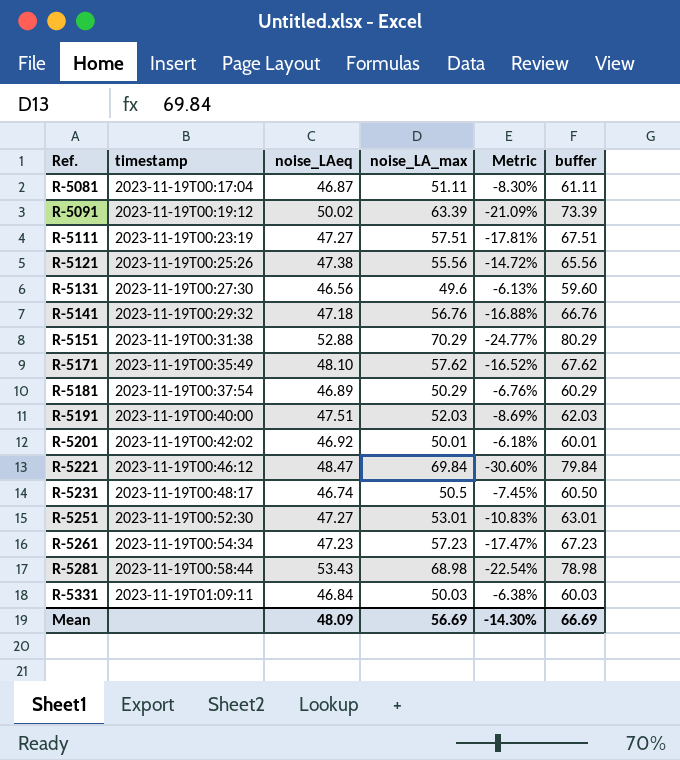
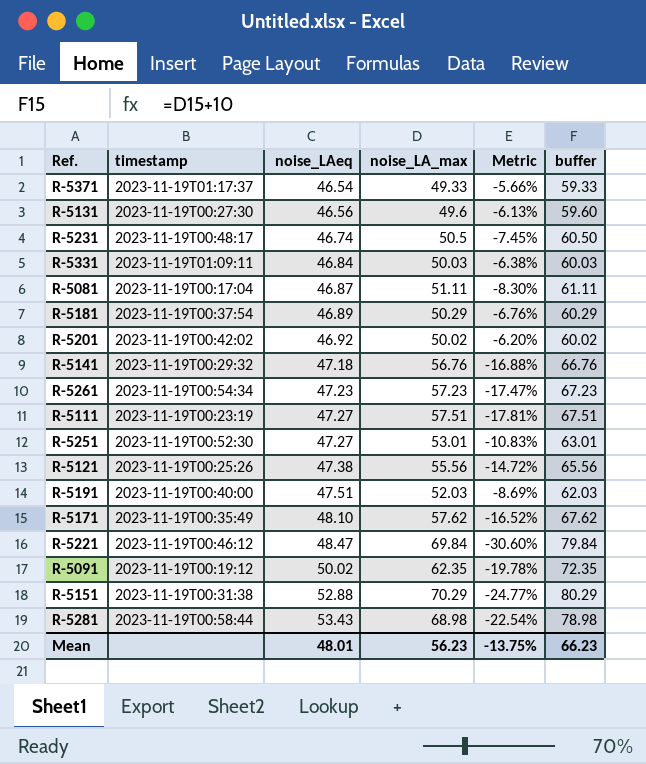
row order: Ref. ascending -> noise_LAeq ascending
row R-5371: none -> 2023-11-19T01:17:37 | 46.54 | 49.33 | -5.66% | 59.33
R-5201 | noise_LA_max: 50.01 -> 50.02
R-5201 | Metric: -6.18% -> -6.20%
R-5201 | buffer: 60.01 -> 60.02
R-5091 | noise_LA_max: 63.39 -> 62.35
R-5091 | Metric: -21.09% -> -19.78%
R-5091 | buffer: 73.39 -> 72.35
Mean | noise_LAeq: 48.09 -> 48.01
Mean | noise_LA_max: 56.69 -> 56.23
Mean | Metric: -14.30% -> -13.75%
Mean | buffer: 66.69 -> 66.23

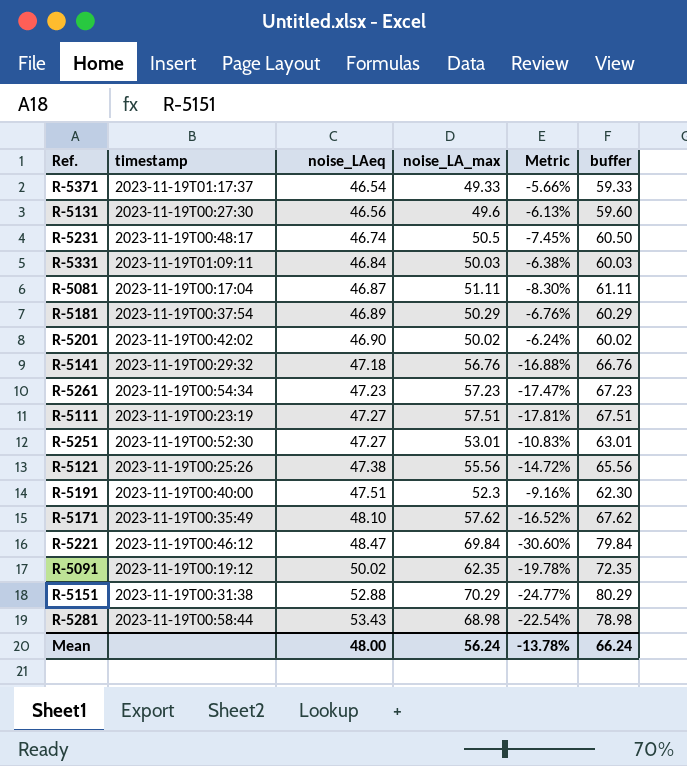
R-5201 | noise_LAeq: 46.92 -> 46.90
R-5201 | Metric: -6.20% -> -6.24%
R-5191 | noise_LA_max: 52.03 -> 52.3
R-5191 | Metric: -8.69% -> -9.16%
R-5191 | buffer: 62.03 -> 62.30
Mean | noise_LAeq: 48.01 -> 48.00
Mean | noise_LA_max: 56.23 -> 56.24
Mean | Metric: -13.75% -> -13.78%
Mean | buffer: 66.23 -> 66.24

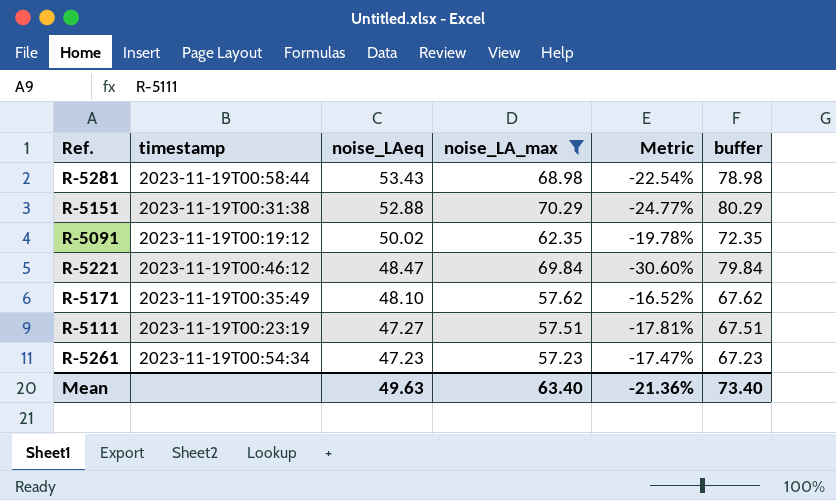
filter: none -> noise_LA_max >= 57.23
row order: noise_LAeq ascending -> noise_LAeq descending
Mean | noise_LAeq: 48.00 -> 49.63
Mean | noise_LA_max: 56.24 -> 63.40
Mean | Metric: -13.78% -> -21.36%
Mean | buffer: 66.24 -> 73.40

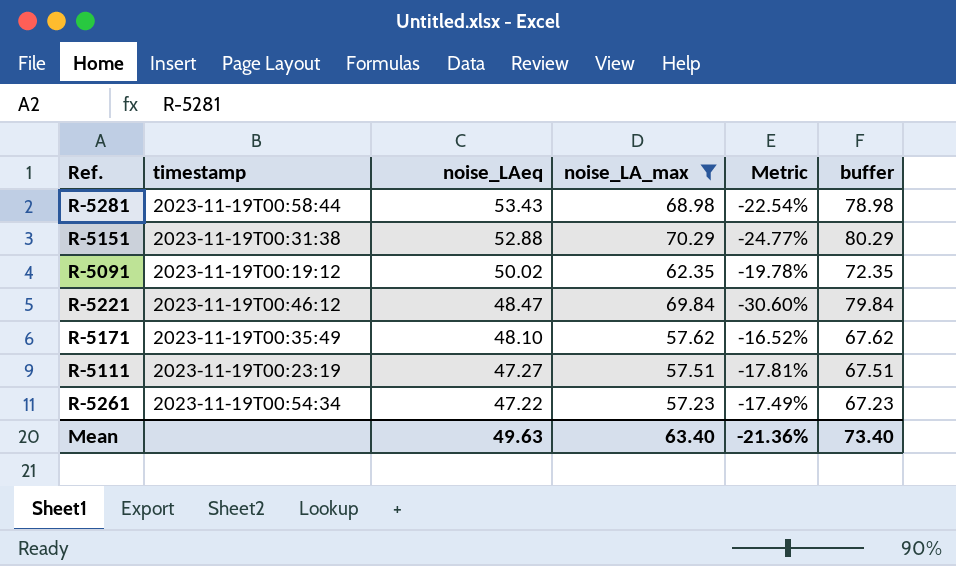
R-5261 | noise_LAeq: 47.23 -> 47.22
R-5261 | Metric: -17.47% -> -17.49%

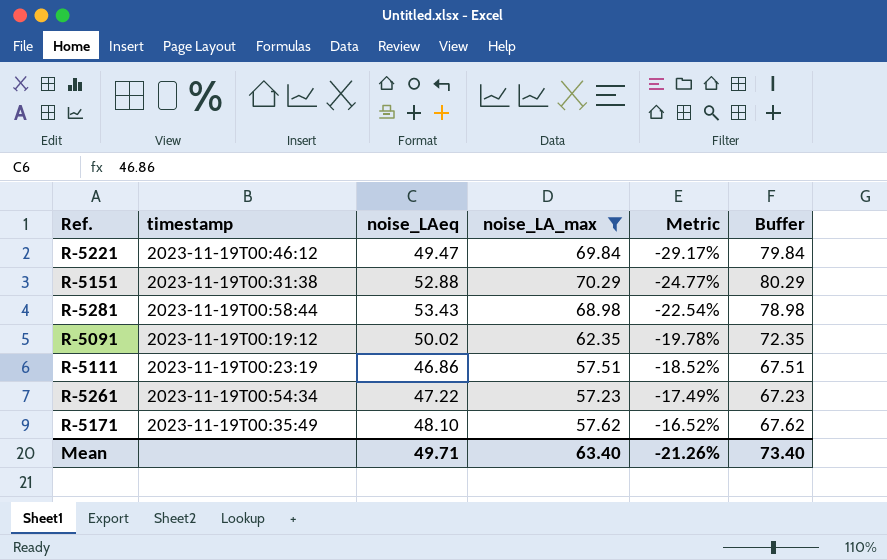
row order: noise_LAeq descending -> Metric ascending
column name: buffer -> Buffer
R-5221 | noise_LAeq: 48.47 -> 49.47
R-5221 | Metric: -30.60% -> -29.17%
R-5111 | noise_LAeq: 47.27 -> 46.86
R-5111 | Metric: -17.81% -> -18.52%
Mean | noise_LAeq: 49.63 -> 49.71
Mean | Metric: -21.36% -> -21.26%

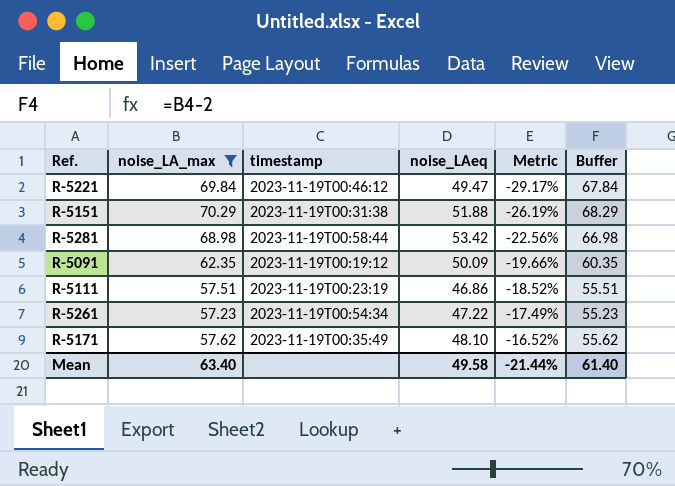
column noise_LA_max | position: 4 -> 2
column Buffer | formula: [noise_LA_max] + 10 -> [noise_LA_max] - 2
R-5151 | noise_LAeq: 52.88 -> 51.88
R-5151 | Metric: -24.77% -> -26.19%
R-5281 | noise_LAeq: 53.43 -> 53.42
R-5281 | Metric: -22.54% -> -22.56%
R-5091 | noise_LAeq: 50.02 -> 50.09
R-5091 | Metric: -19.78% -> -19.66%
Mean | noise_LAeq: 49.71 -> 49.58
Mean | Metric: -21.26% -> -21.44%
Mean | Buffer: 73.40 -> 61.40

